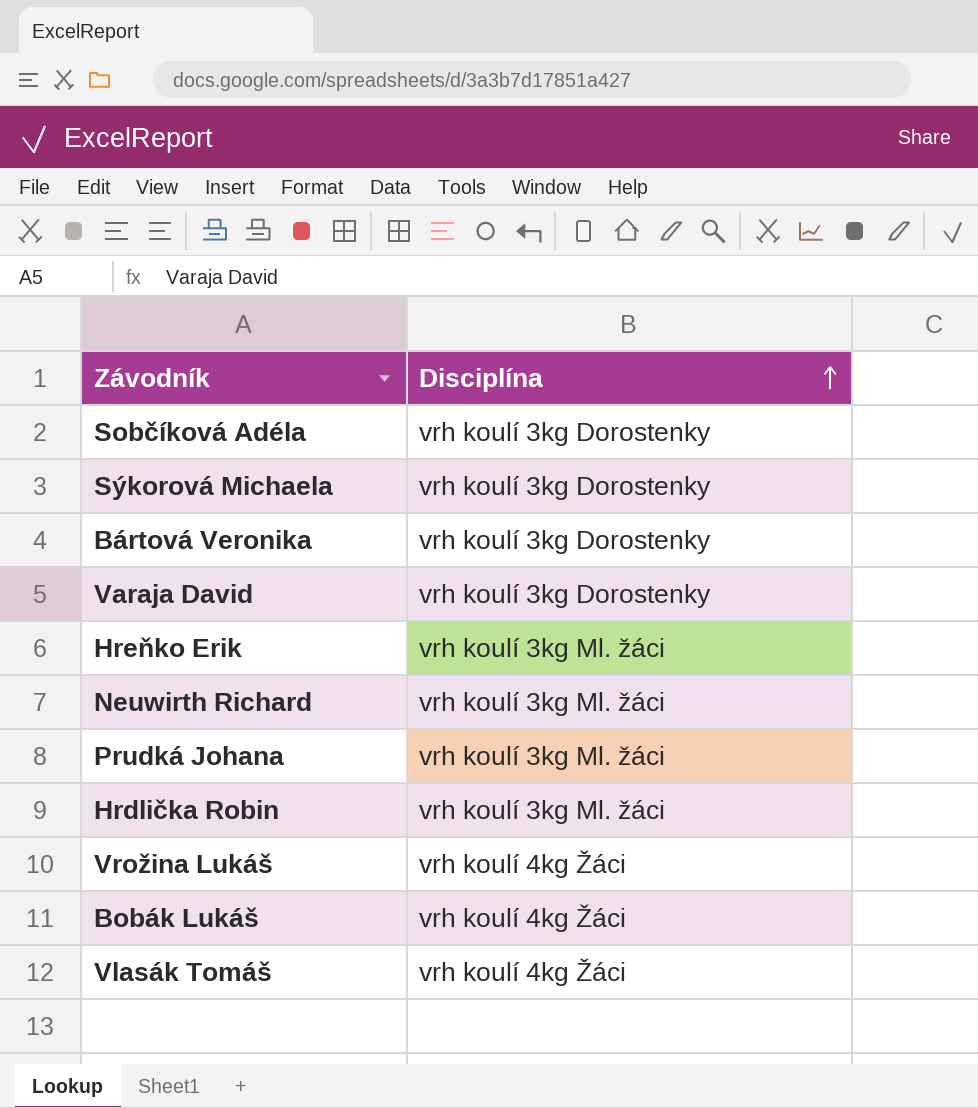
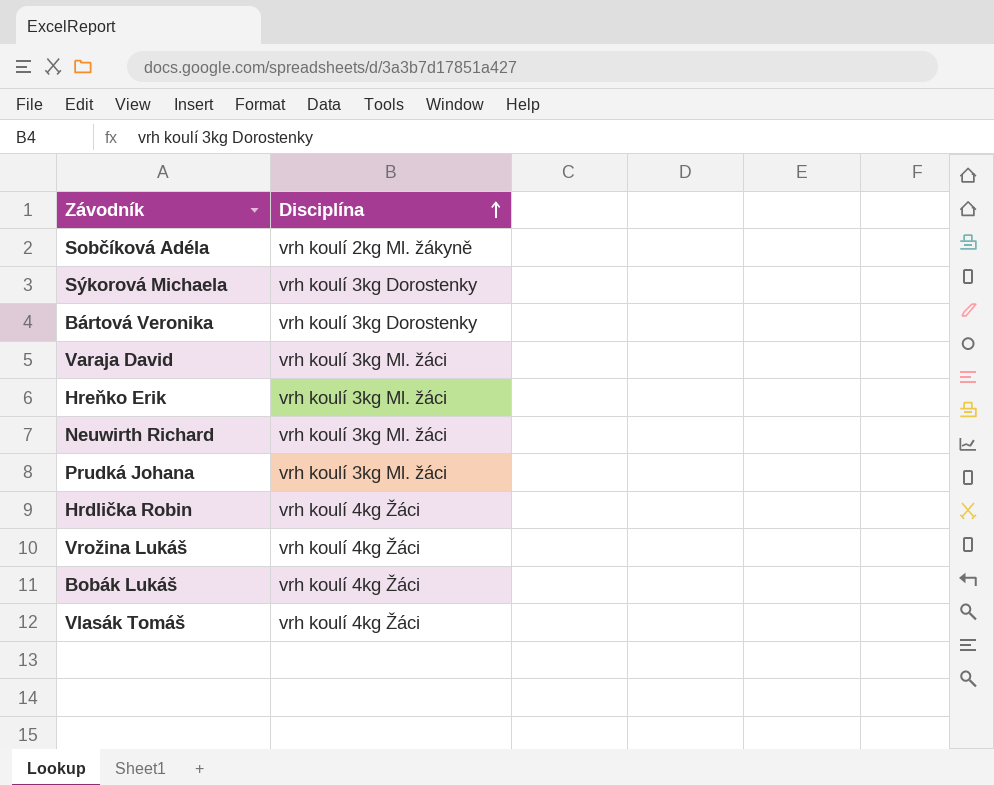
Sobčíková Adéla | Disciplína: vrh koulí 3kg Dorostenky -> vrh koulí 2kg Ml. žákyně
Varaja David | Disciplína: vrh koulí 3kg Dorostenky -> vrh koulí 3kg Ml. žáci
Hrdlička Robin | Disciplína: vrh koulí 3kg Ml. žáci -> vrh koulí 4kg Žáci

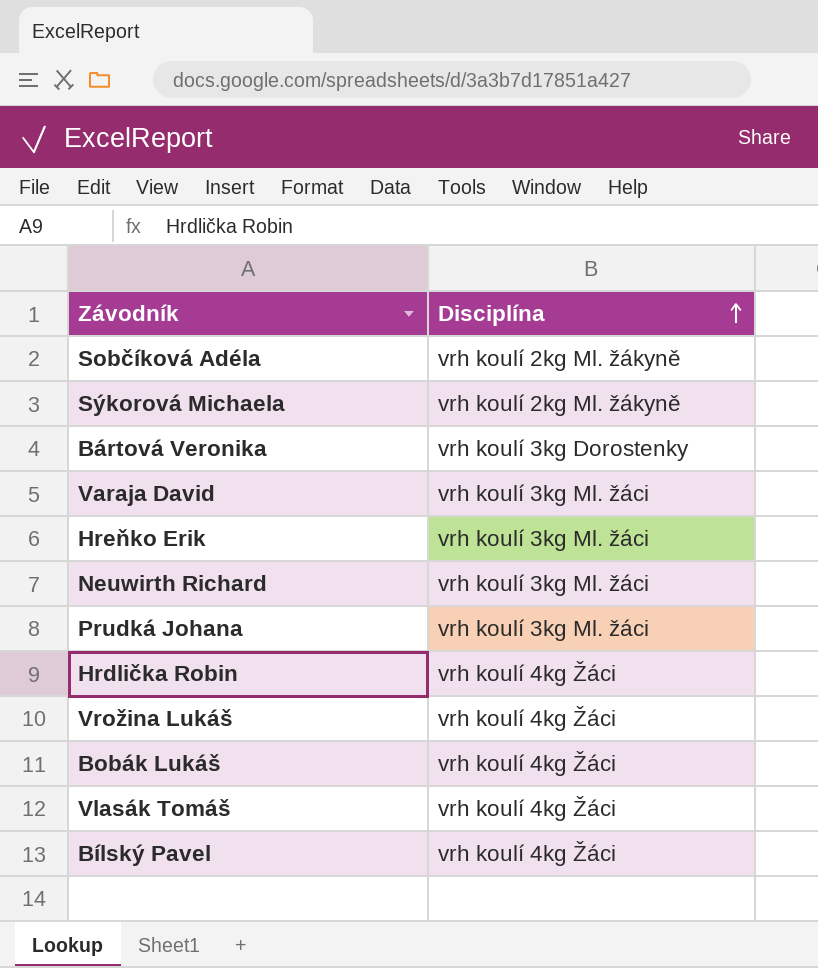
Sýkorová Michaela | Disciplína: vrh koulí 3kg Dorostenky -> vrh koulí 2kg Ml. žákyně
row Bílský Pavel: none -> vrh koulí 4kg Žáci

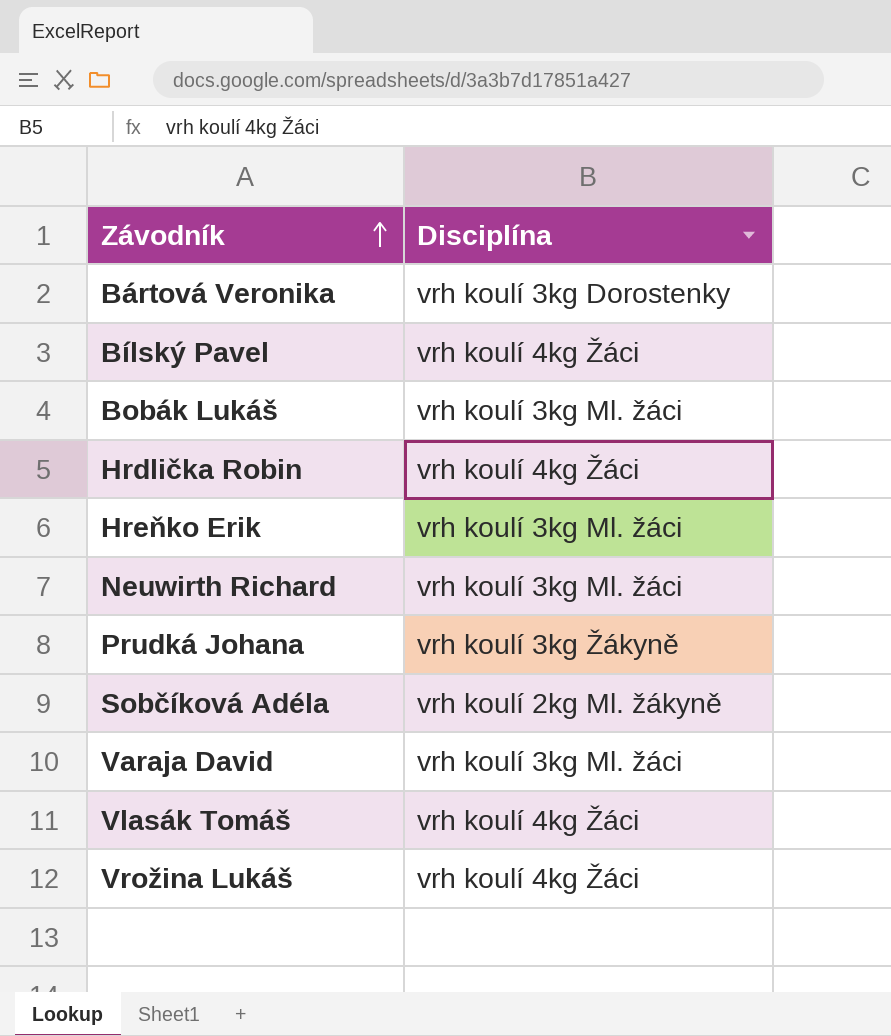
row order: Disciplína ascending -> Závodník ascending
row Sýkorová Michaela: vrh koulí 2kg Ml. žákyně -> none
Bobák Lukáš | Disciplína: vrh koulí 4kg Žáci -> vrh koulí 3kg Ml. žáci
Prudká Johana | Disciplína: vrh koulí 3kg Ml. žáci -> vrh koulí 3kg Žákyně

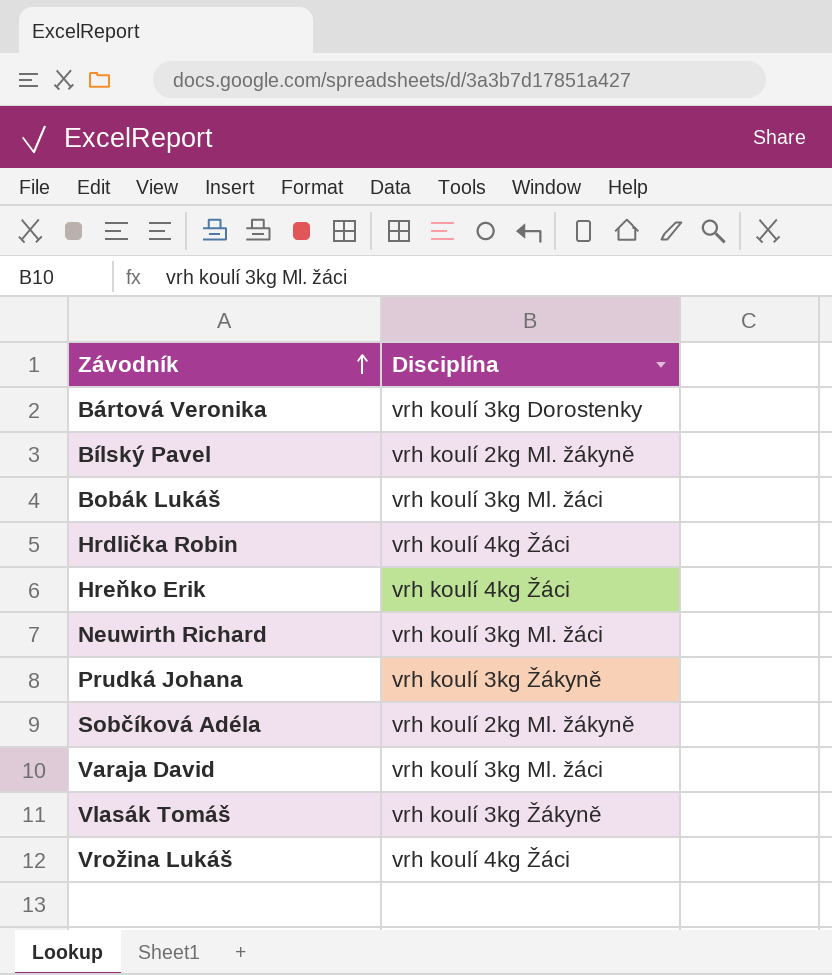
Bílský Pavel | Disciplína: vrh koulí 4kg Žáci -> vrh koulí 2kg Ml. žákyně
Hreňko Erik | Disciplína: vrh koulí 3kg Ml. žáci -> vrh koulí 4kg Žáci
Vlasák Tomáš | Disciplína: vrh koulí 4kg Žáci -> vrh koulí 3kg Žákyně

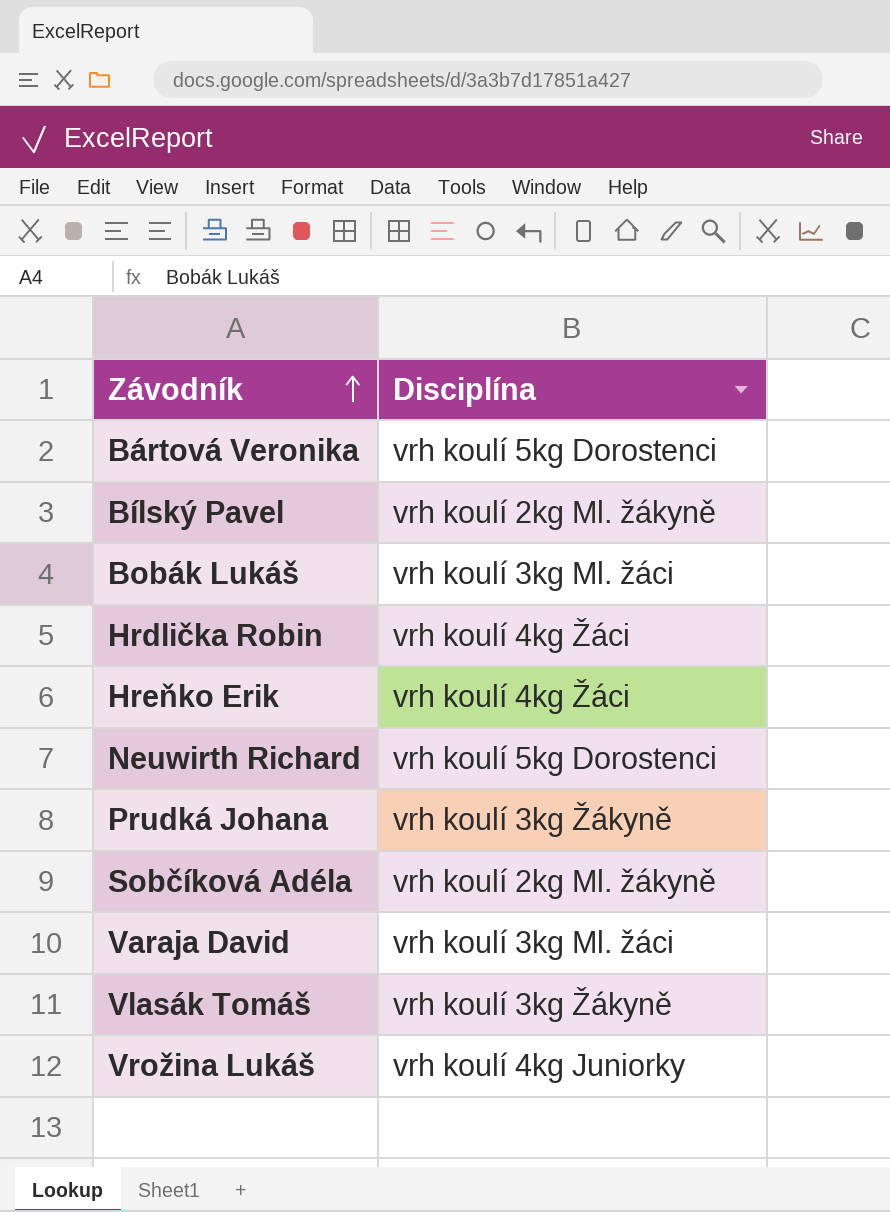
Bártová Veronika | Disciplína: vrh koulí 3kg Dorostenky -> vrh koulí 5kg Dorostenci
Neuwirth Richard | Disciplína: vrh koulí 3kg Ml. žáci -> vrh koulí 5kg Dorostenci
Vrožina Lukáš | Disciplína: vrh koulí 4kg Žáci -> vrh koulí 4kg Juniorky

